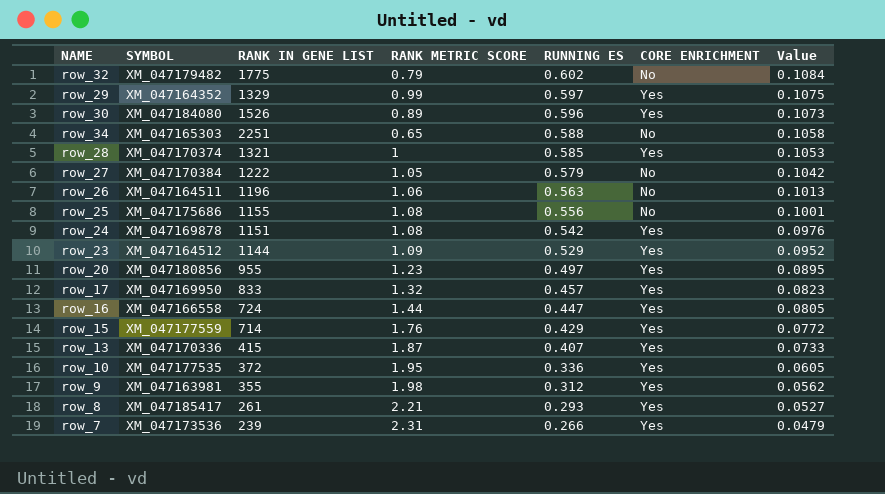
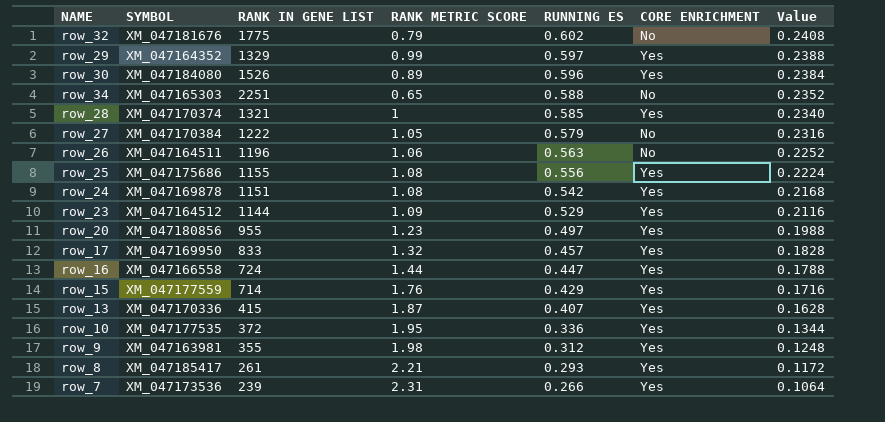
column Value | formula: [RUNNING ES] * 0.18 -> [RUNNING ES] * 0.4
row_32 | SYMBOL: XM_047179482 -> XM_047181676
row_25 | CORE ENRICHMENT: No -> Yes

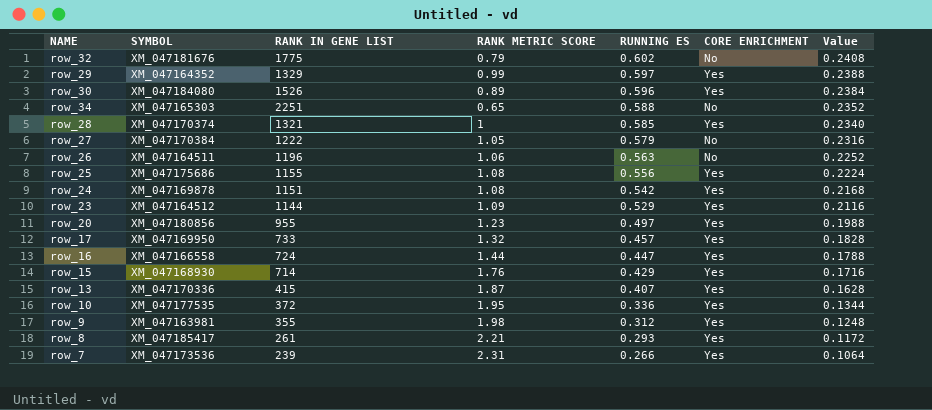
row_17 | RANK IN GENE LIST: 833 -> 733
row_15 | SYMBOL: XM_047177559 -> XM_047168930

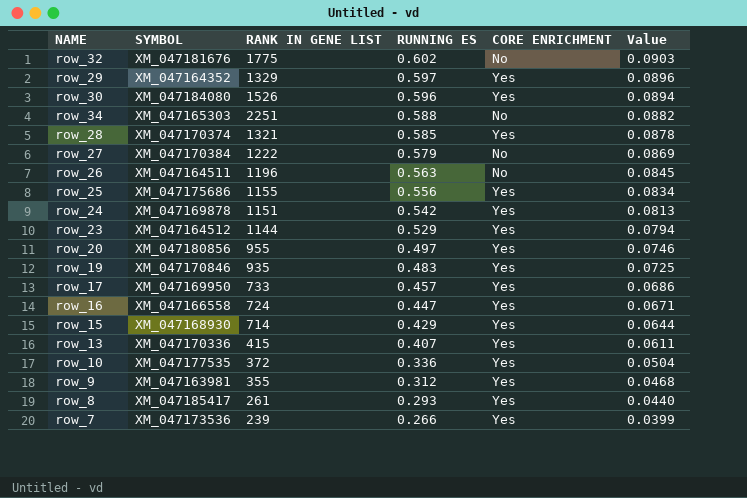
column RANK METRIC SCORE | position: 4 -> none
column Value | formula: [RUNNING ES] * 0.4 -> [RUNNING ES] * 0.15
row row_19: none -> XM_047170846 | 935 | 0.483 | Yes | 0.0725

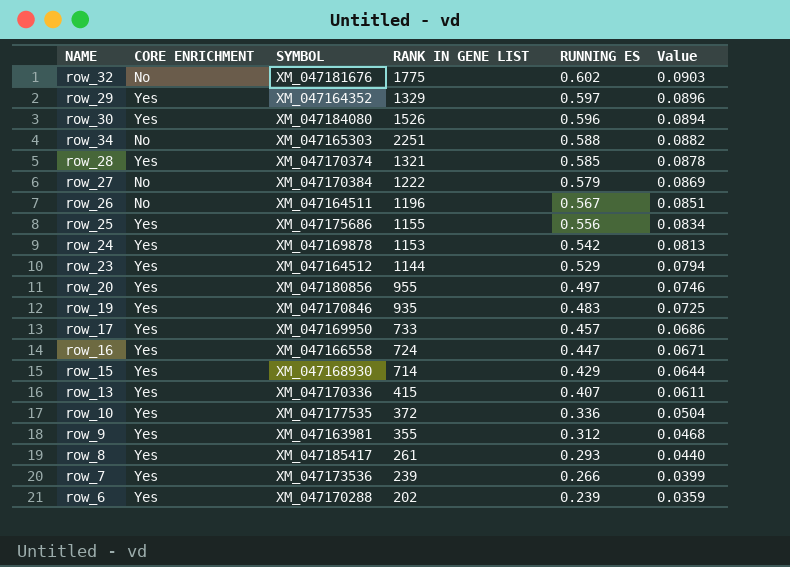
column CORE ENRICHMENT | position: 5 -> 2
row_26 | RUNNING ES: 0.563 -> 0.567
row_26 | Value: 0.0845 -> 0.0851
row_24 | RANK IN GENE LIST: 1151 -> 1153
row row_6: none -> Yes | XM_047170288 | 202 | 0.239 | 0.0359

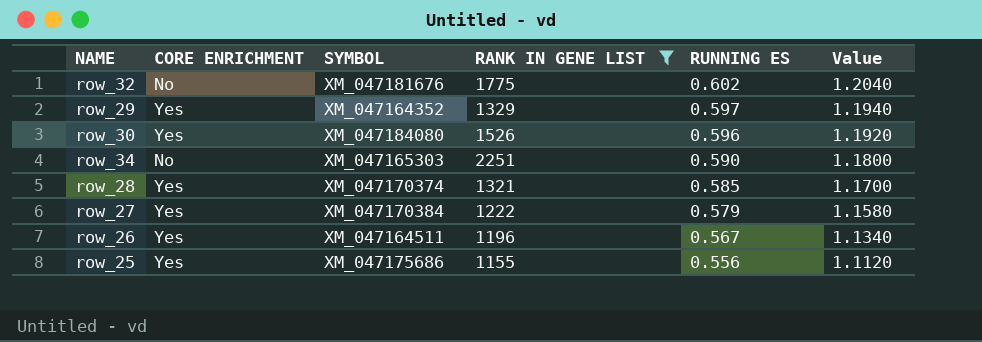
filter: none -> RANK IN GENE LIST >= 1155
column Value | formula: [RUNNING ES] * 0.15 -> [RUNNING ES] * 2
row_34 | RUNNING ES: 0.588 -> 0.590
row_27 | CORE ENRICHMENT: No -> Yes
row_26 | CORE ENRICHMENT: No -> Yes

